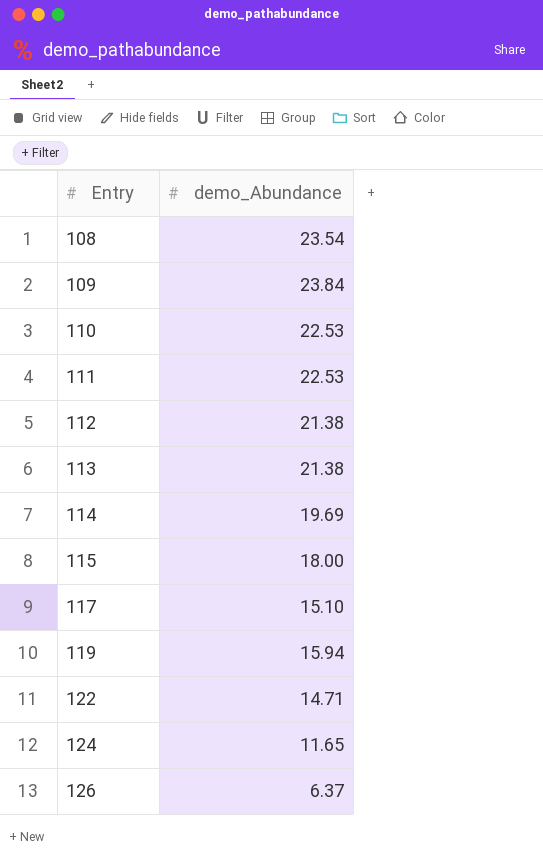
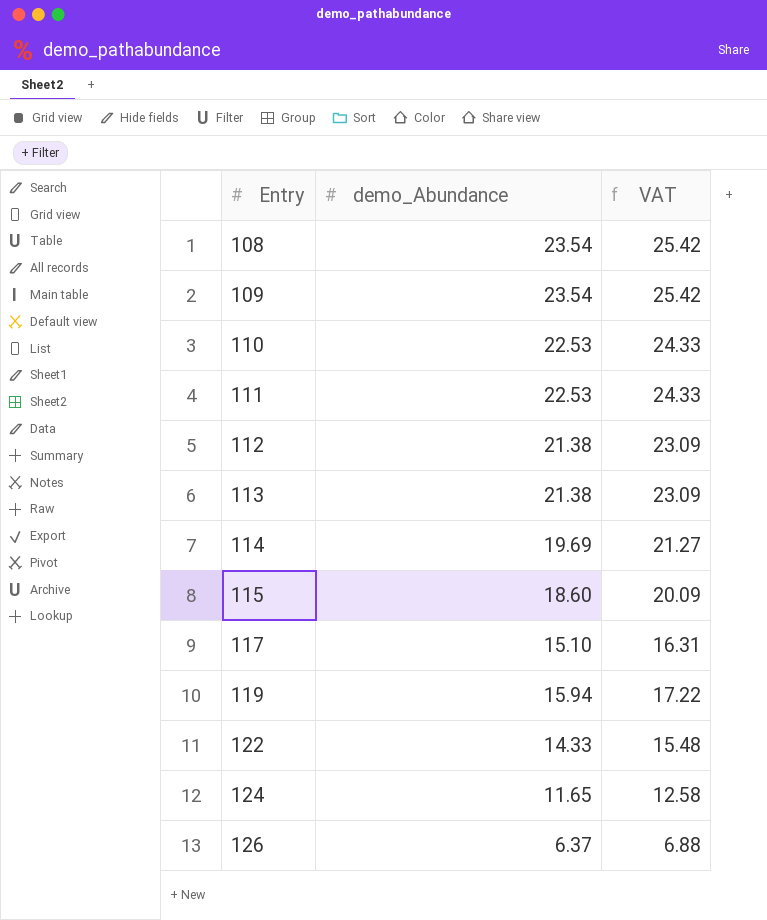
column VAT | formula: none -> [demo_Abundance] * 1.08
109 | demo_Abundance: 23.84 -> 23.54
115 | demo_Abundance: 18.00 -> 18.60
122 | demo_Abundance: 14.71 -> 14.33

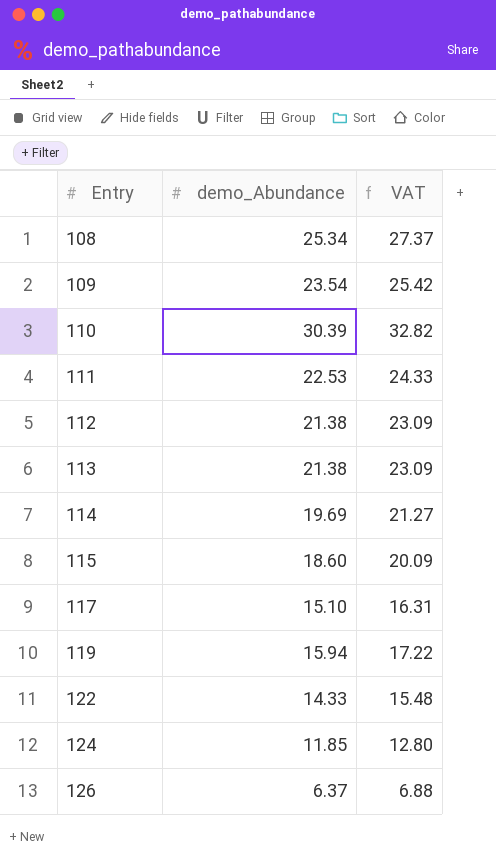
108 | demo_Abundance: 23.54 -> 25.34
108 | VAT: 25.42 -> 27.37
110 | demo_Abundance: 22.53 -> 30.39
110 | VAT: 24.33 -> 32.82
124 | demo_Abundance: 11.65 -> 11.85
124 | VAT: 12.58 -> 12.80

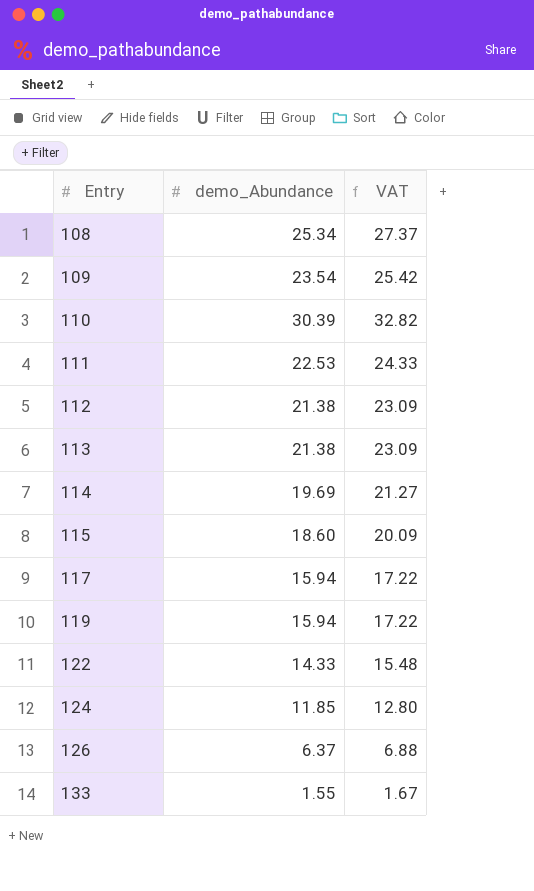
117 | demo_Abundance: 15.10 -> 15.94
117 | VAT: 16.31 -> 17.22
row 133: none -> 1.55 | 1.67

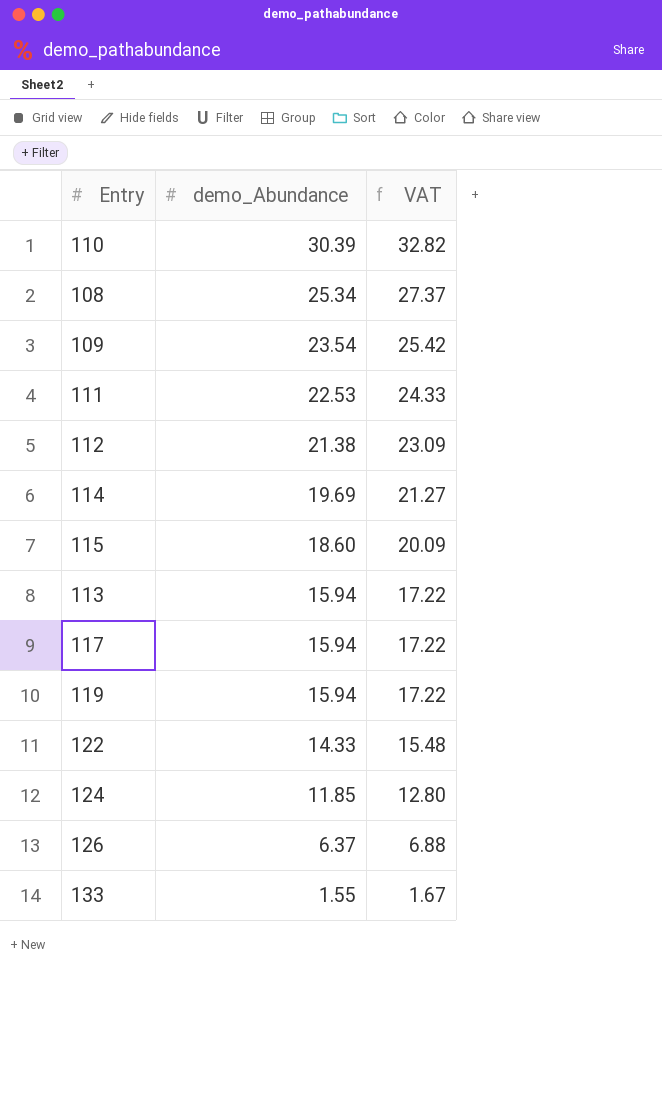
row order: Entry ascending -> demo_Abundance descending
113 | demo_Abundance: 21.38 -> 15.94
113 | VAT: 23.09 -> 17.22

